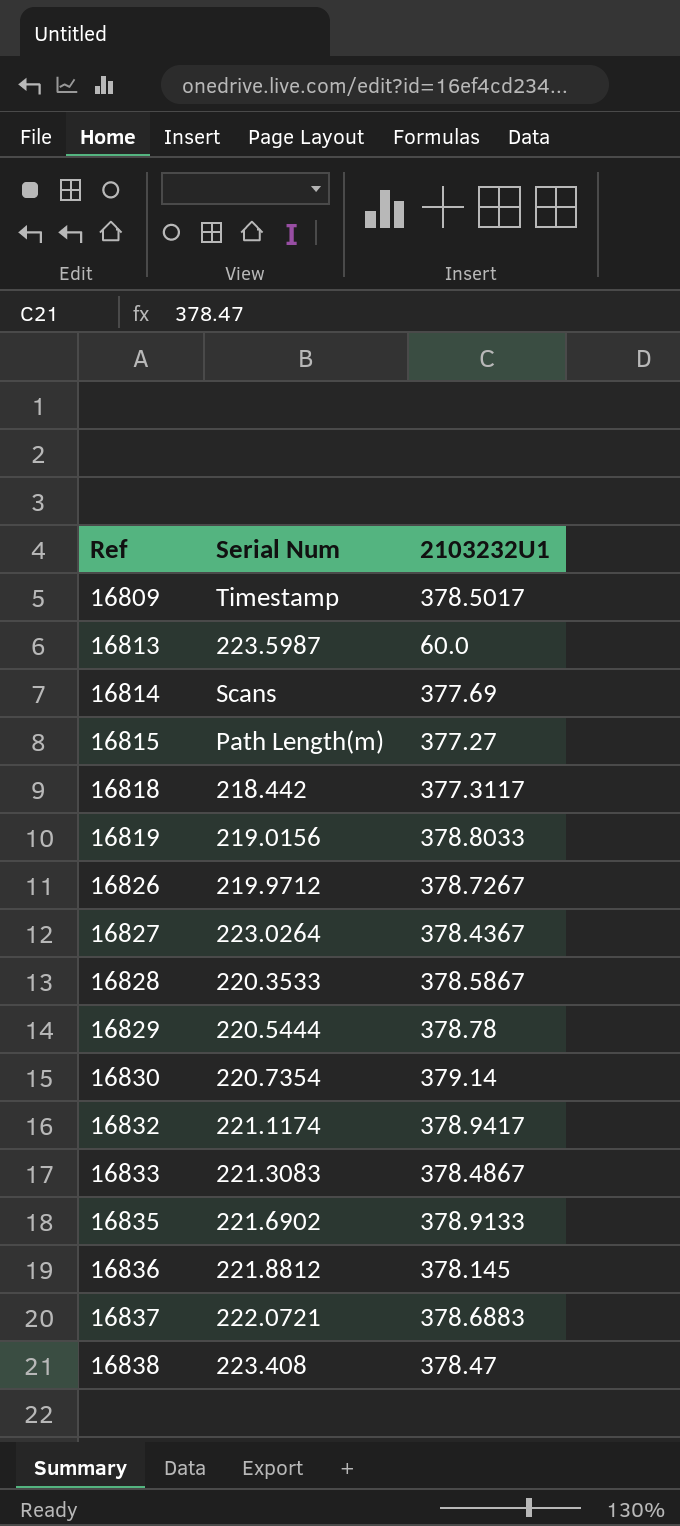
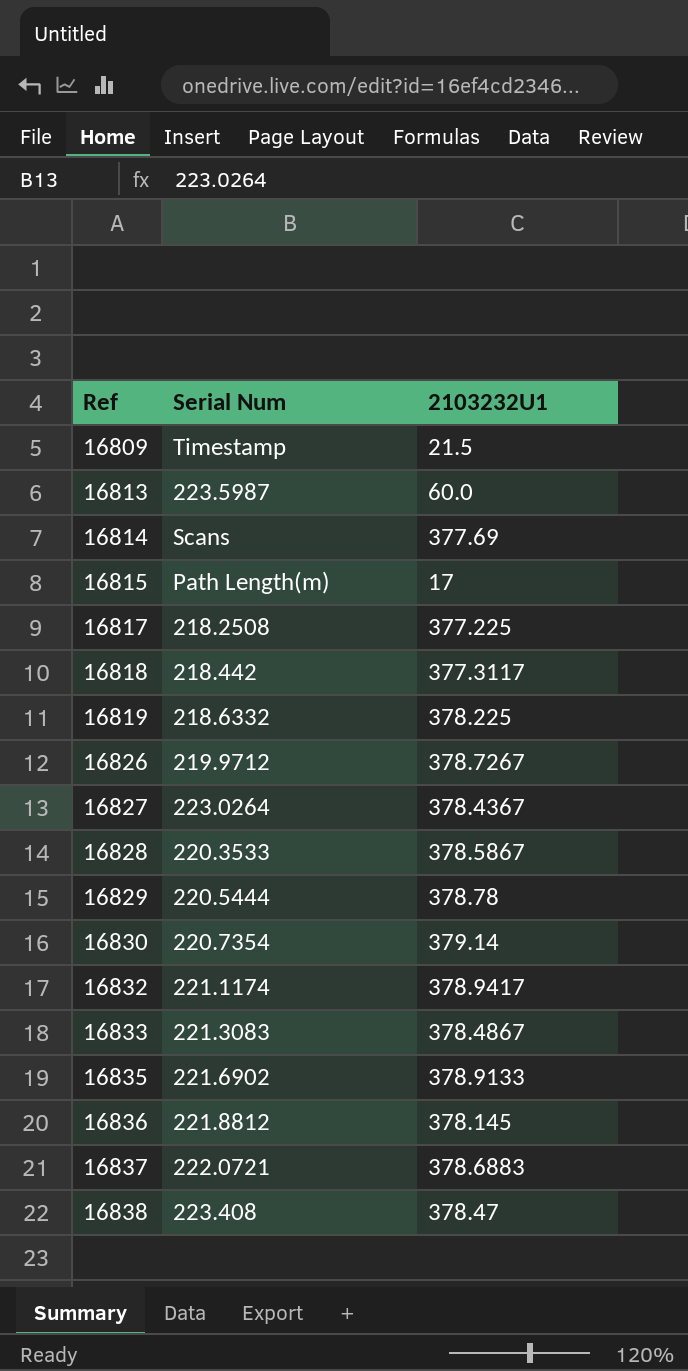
16809 | 2103232U1: 378.5017 -> 21.5
16815 | 2103232U1: 377.27 -> 17
row 16817: none -> 218.2508 | 377.225
16819 | Serial Num: 219.0156 -> 218.6332
16819 | 2103232U1: 378.8033 -> 378.225

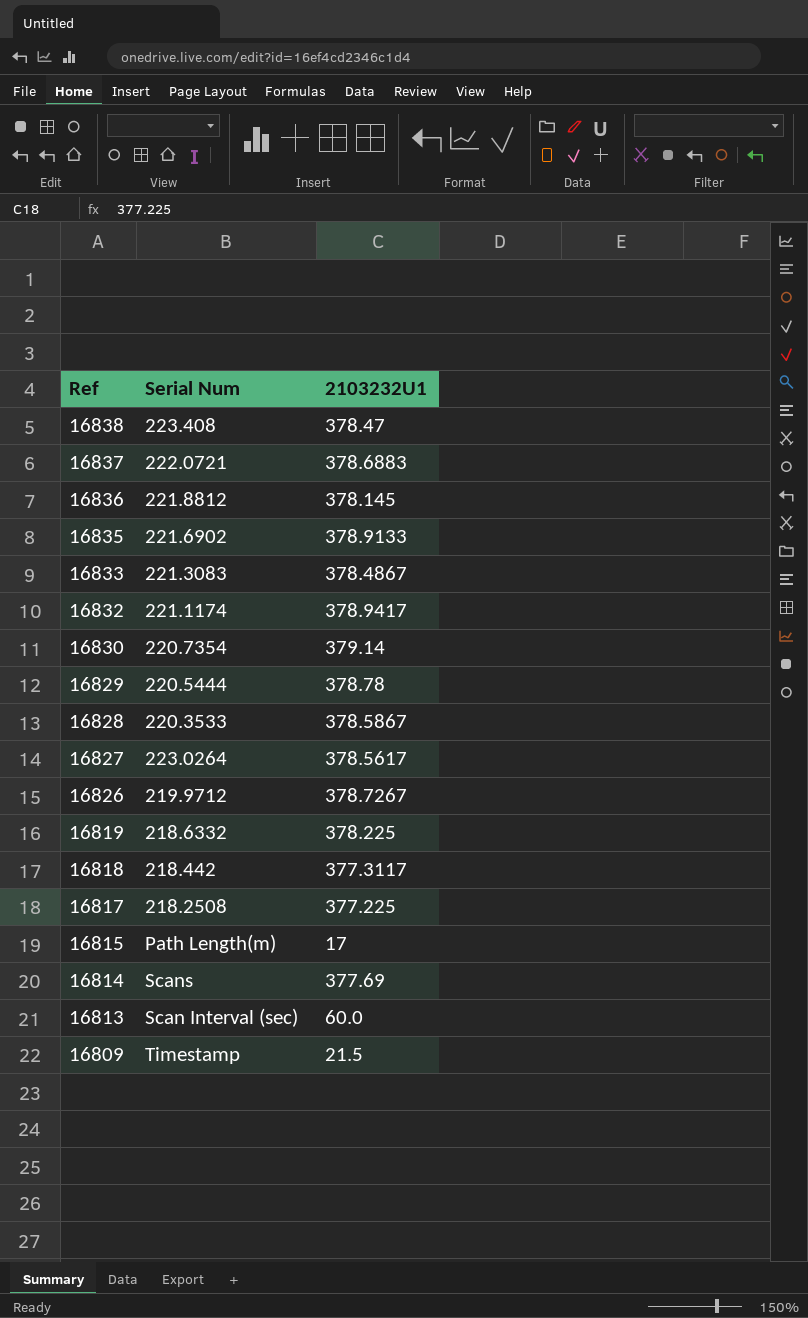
row order: Ref ascending -> Ref descending
16827 | 2103232U1: 378.4367 -> 378.5617
16813 | Serial Num: 223.5987 -> Scan Interval (sec)

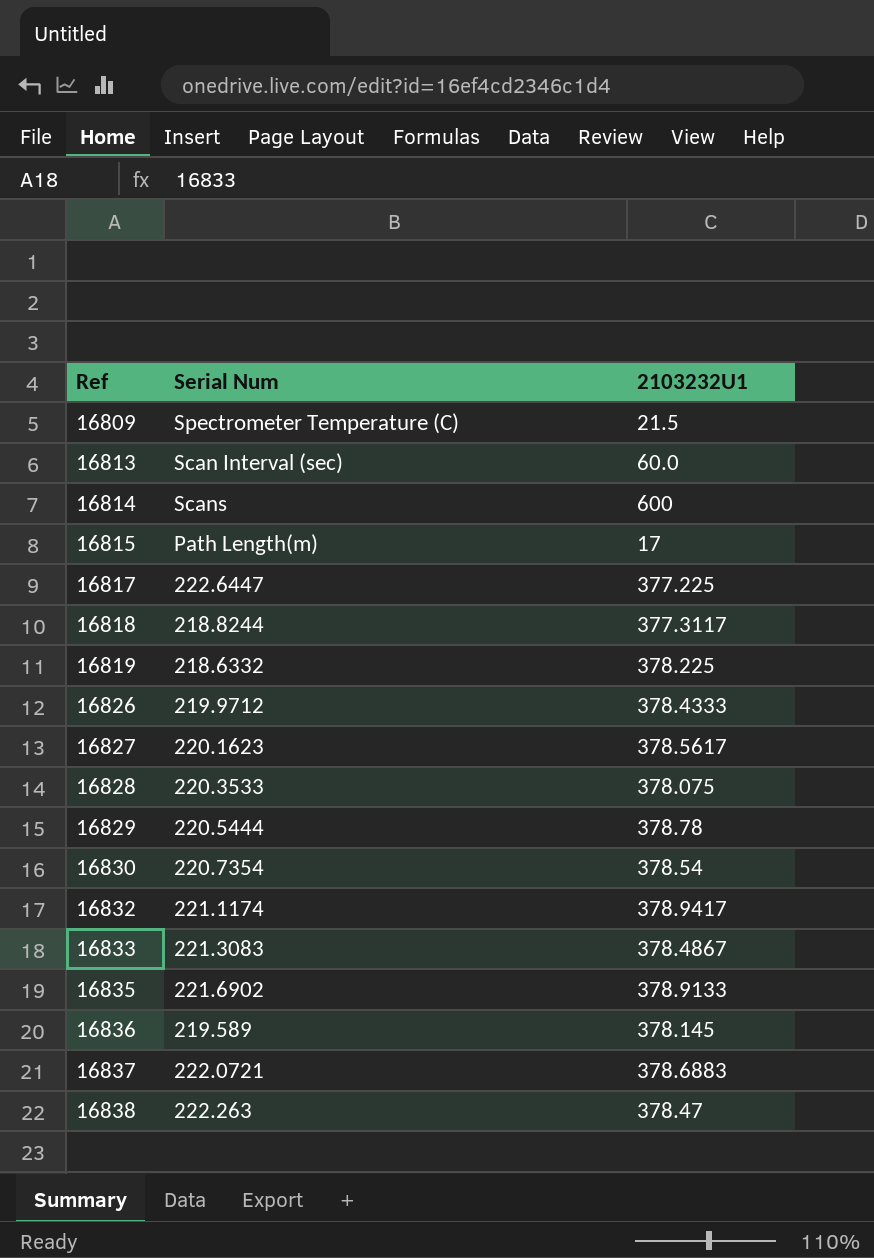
row order: Ref descending -> Ref ascending
16809 | Serial Num: Timestamp -> Spectrometer Temperature (C)
16814 | 2103232U1: 377.69 -> 600
16817 | Serial Num: 218.2508 -> 222.6447
16818 | Serial Num: 218.442 -> 218.8244
16826 | 2103232U1: 378.7267 -> 378.4333
16827 | Serial Num: 223.0264 -> 220.1623
16828 | 2103232U1: 378.5867 -> 378.075
16830 | 2103232U1: 379.14 -> 378.54
16836 | Serial Num: 221.8812 -> 219.589
16838 | Serial Num: 223.408 -> 222.263

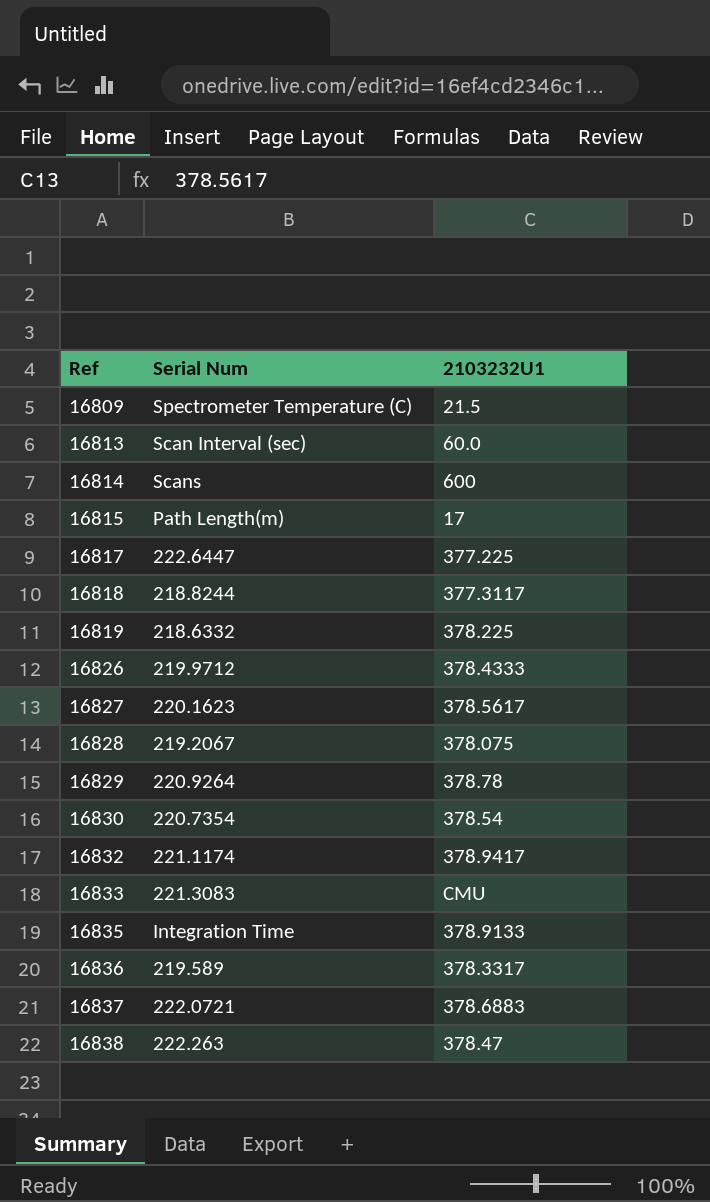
16828 | Serial Num: 220.3533 -> 219.2067
16829 | Serial Num: 220.5444 -> 220.9264
16833 | 2103232U1: 378.4867 -> CMU
16835 | Serial Num: 221.6902 -> Integration Time
16836 | 2103232U1: 378.145 -> 378.3317

